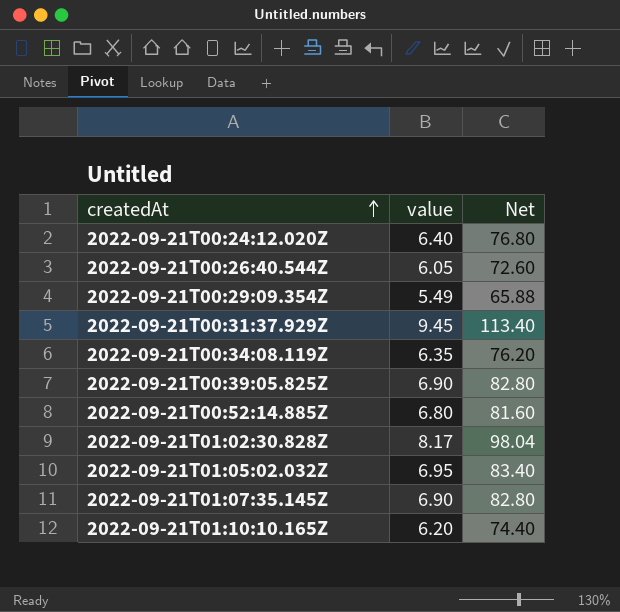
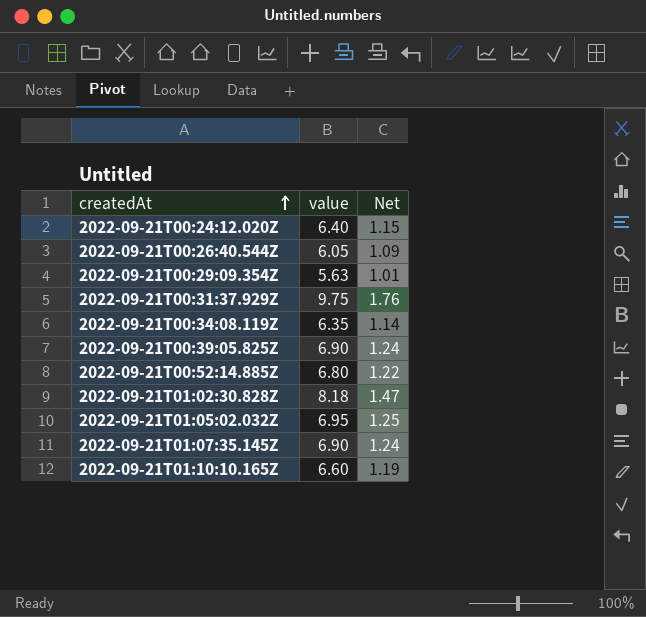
column Net | formula: [value] * 12 -> [value] * 0.18
2022-09-21T00:29:09.354Z | value: 5.49 -> 5.63
2022-09-21T00:31:37.929Z | value: 9.45 -> 9.75
2022-09-21T01:02:30.828Z | value: 8.17 -> 8.18
2022-09-21T01:10:10.165Z | value: 6.20 -> 6.60

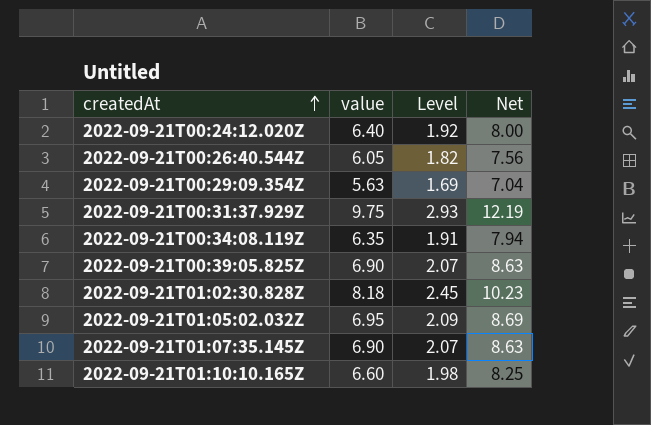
column Level | formula: none -> [value] * 0.3
column Net | formula: [value] * 0.18 -> [value] * 1.25
row 2022-09-21T00:52:14.885Z: 6.80 | 1.22 -> none

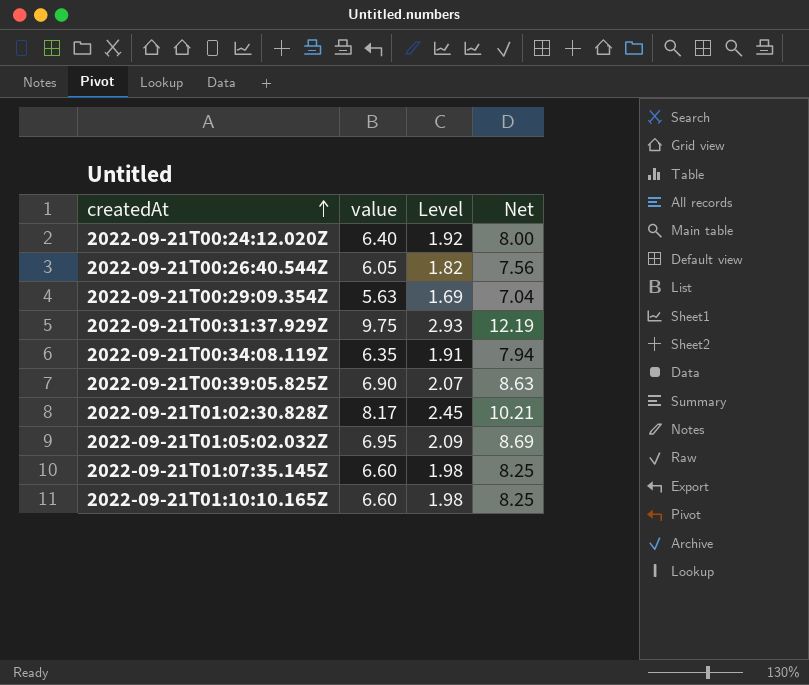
2022-09-21T01:02:30.828Z | value: 8.18 -> 8.17
2022-09-21T01:02:30.828Z | Net: 10.23 -> 10.21
2022-09-21T01:07:35.145Z | value: 6.90 -> 6.60
2022-09-21T01:07:35.145Z | Level: 2.07 -> 1.98
2022-09-21T01:07:35.145Z | Net: 8.63 -> 8.25

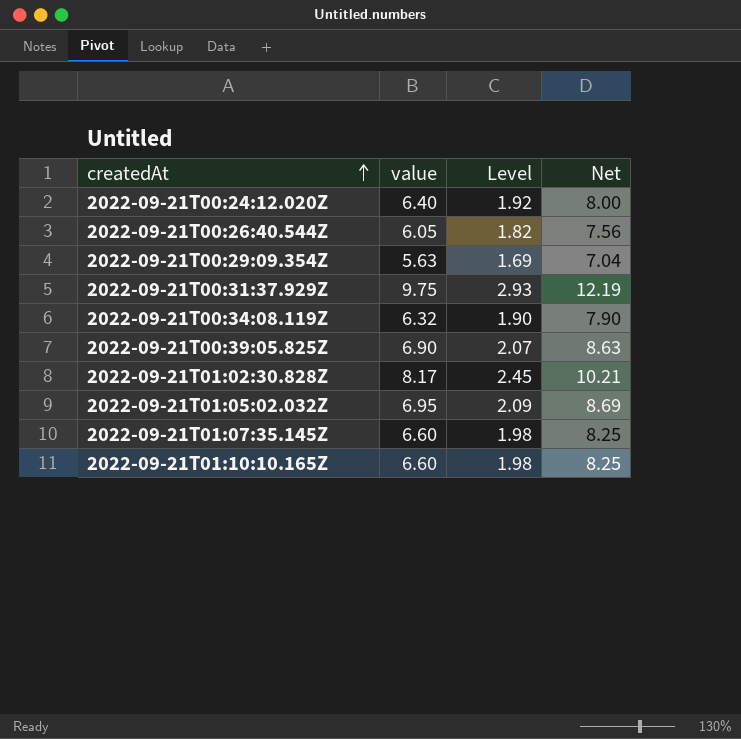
2022-09-21T00:34:08.119Z | value: 6.35 -> 6.32
2022-09-21T00:34:08.119Z | Level: 1.91 -> 1.90
2022-09-21T00:34:08.119Z | Net: 7.94 -> 7.90

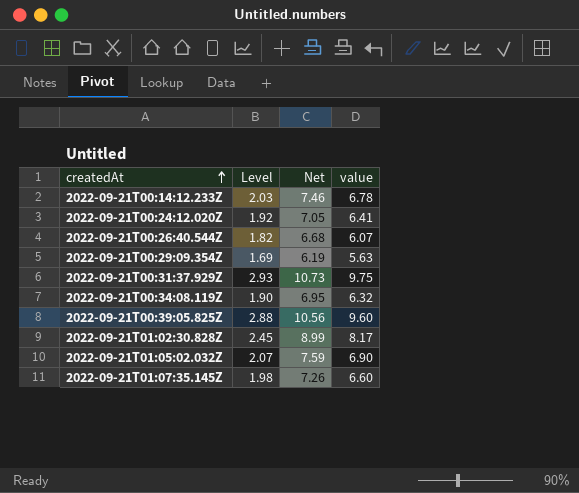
column Net | formula: [value] * 1.25 -> [value] * 1.1
column value | position: 2 -> 4
row 2022-09-21T01:10:10.165Z: 6.60 | 1.98 | 8.25 -> none
row 2022-09-21T00:14:12.233Z: none -> 2.03 | 7.46 | 6.78
2022-09-21T00:24:12.020Z | value: 6.40 -> 6.41
2022-09-21T00:26:40.544Z | value: 6.05 -> 6.07
2022-09-21T00:39:05.825Z | Level: 2.07 -> 2.88
2022-09-21T00:39:05.825Z | value: 6.90 -> 9.60
2022-09-21T01:05:02.032Z | Level: 2.09 -> 2.07
2022-09-21T01:05:02.032Z | value: 6.95 -> 6.90

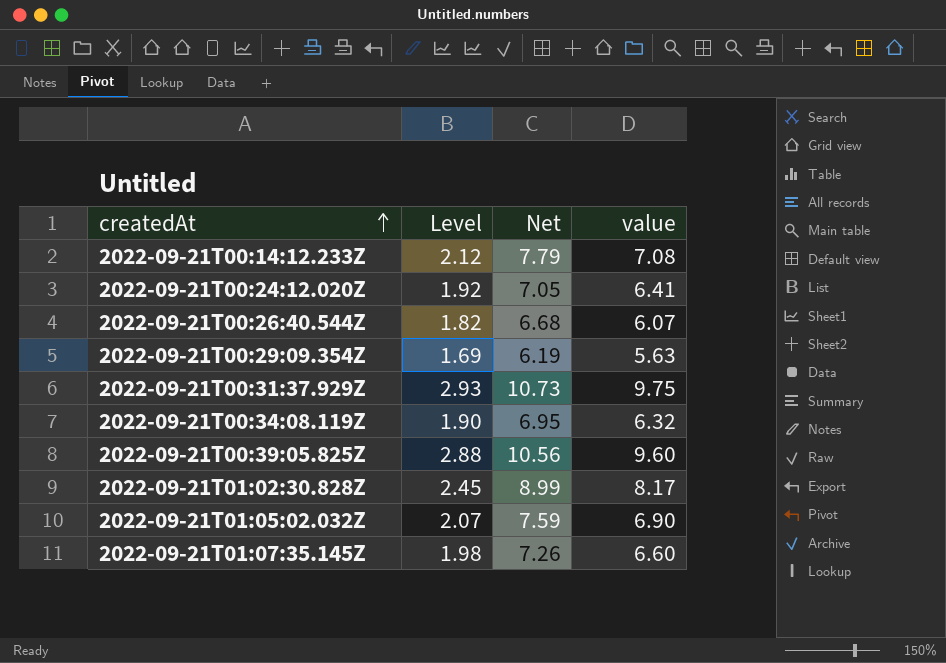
2022-09-21T00:14:12.233Z | Level: 2.03 -> 2.12
2022-09-21T00:14:12.233Z | Net: 7.46 -> 7.79
2022-09-21T00:14:12.233Z | value: 6.78 -> 7.08

